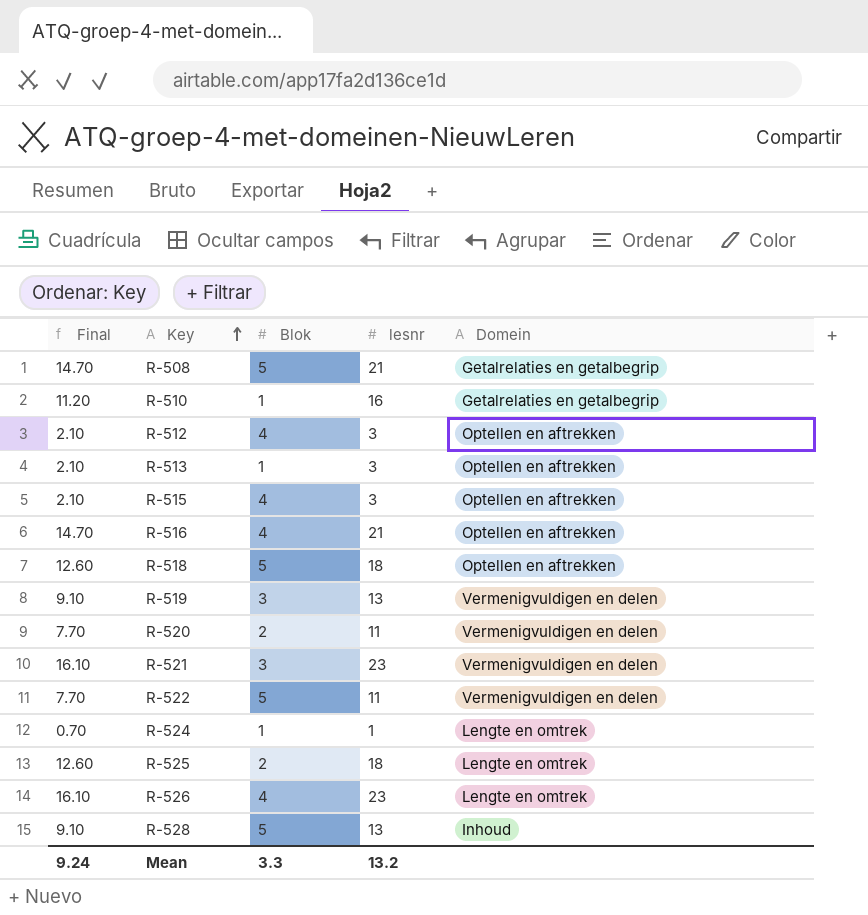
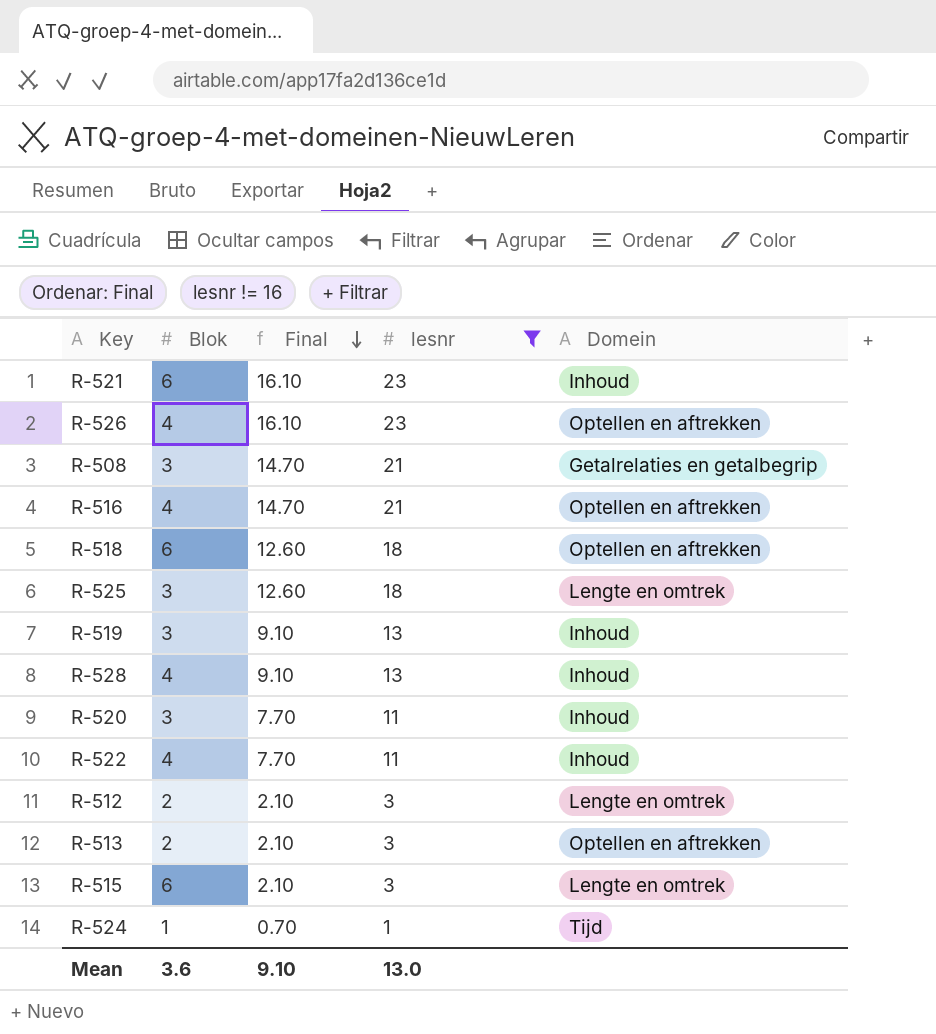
filter: none -> lesnr != 16
row order: Key ascending -> Final descending
column Final | position: 1 -> 3
R-521 | Blok: 3 -> 6
R-521 | Domein: Vermenigvuldigen en delen -> Inhoud
R-526 | Domein: Lengte en omtrek -> Optellen en aftrekken
R-508 | Blok: 5 -> 3
R-518 | Blok: 5 -> 6
R-525 | Blok: 2 -> 3
R-519 | Domein: Vermenigvuldigen en delen -> Inhoud
R-528 | Blok: 5 -> 4
R-520 | Blok: 2 -> 3
R-520 | Domein: Vermenigvuldigen en delen -> Inhoud
R-522 | Blok: 5 -> 4
R-522 | Domein: Vermenigvuldigen en delen -> Inhoud
R-512 | Blok: 4 -> 2
R-512 | Domein: Optellen en aftrekken -> Lengte en omtrek
R-513 | Blok: 1 -> 2
R-515 | Blok: 4 -> 6
R-515 | Domein: Optellen en aftrekken -> Lengte en omtrek
R-524 | Domein: Lengte en omtrek -> Tijd
Mean | Blok: 3.3 -> 3.6
Mean | Final: 9.24 -> 9.10
Mean | lesnr: 13.2 -> 13.0

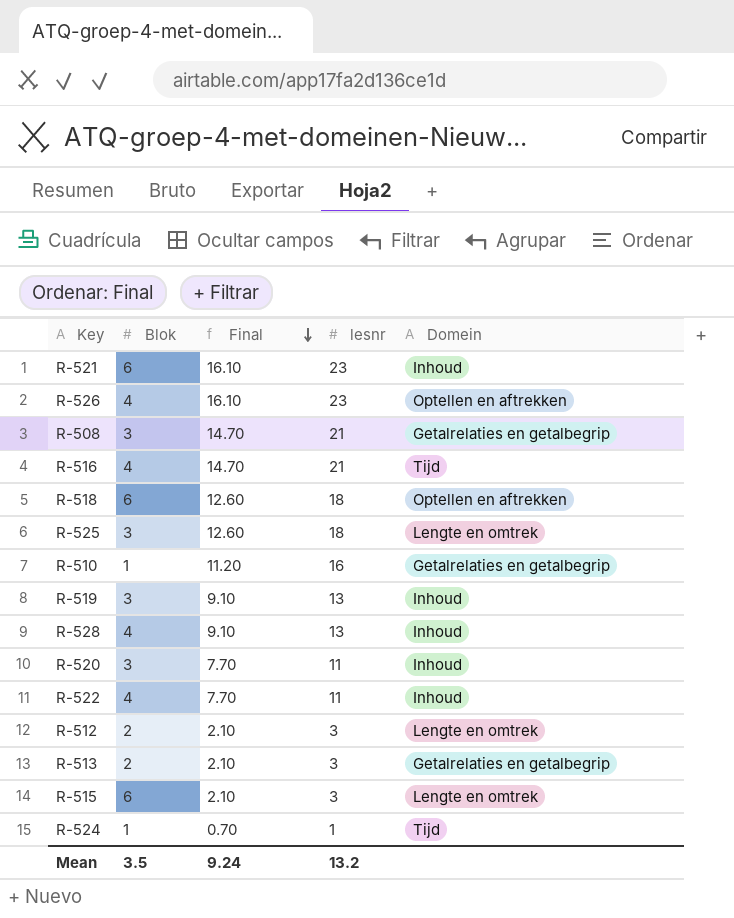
filter: lesnr != 16 -> none
R-516 | Domein: Optellen en aftrekken -> Tijd
R-513 | Domein: Optellen en aftrekken -> Getalrelaties en getalbegrip
Mean | Blok: 3.6 -> 3.5
Mean | Final: 9.10 -> 9.24
Mean | lesnr: 13.0 -> 13.2

